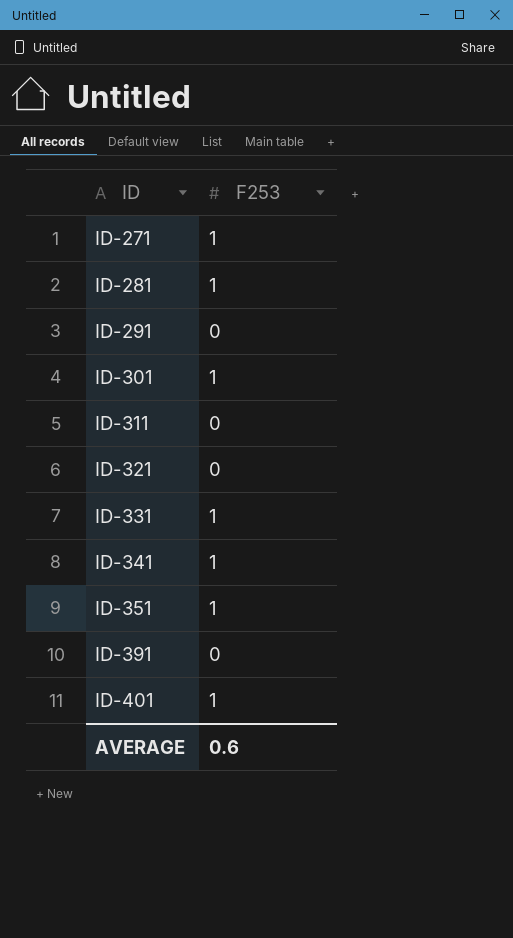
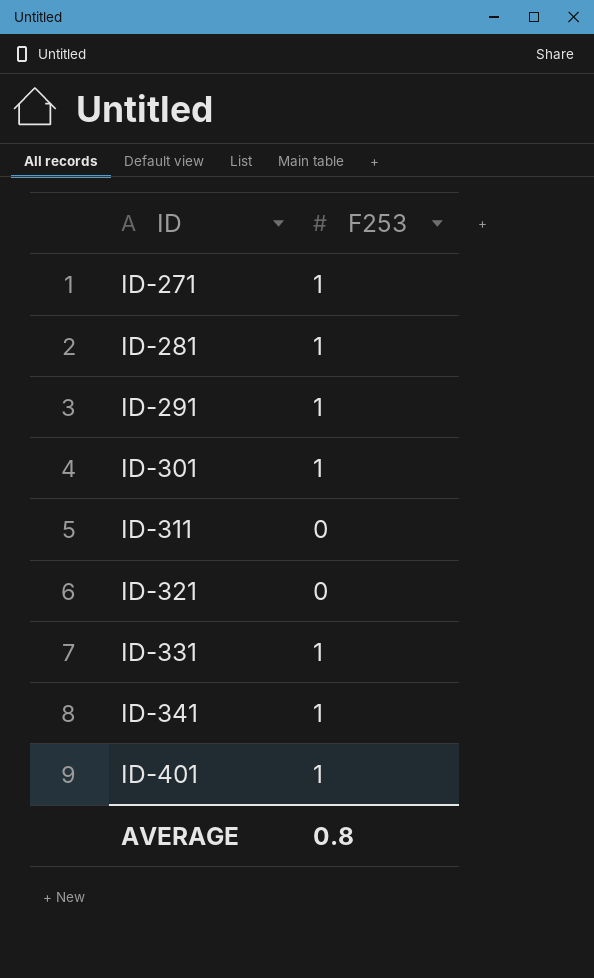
row ID-351: 1 -> none
row ID-391: 0 -> none
ID-291 | F253: 0 -> 1
AVERAGE | F253: 0.6 -> 0.8

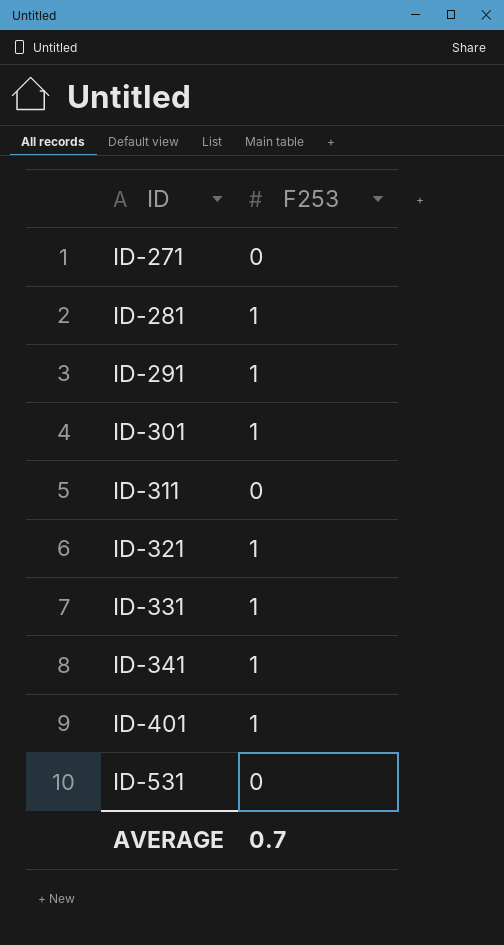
ID-271 | F253: 1 -> 0
ID-321 | F253: 0 -> 1
row ID-531: none -> 0
AVERAGE | F253: 0.8 -> 0.7

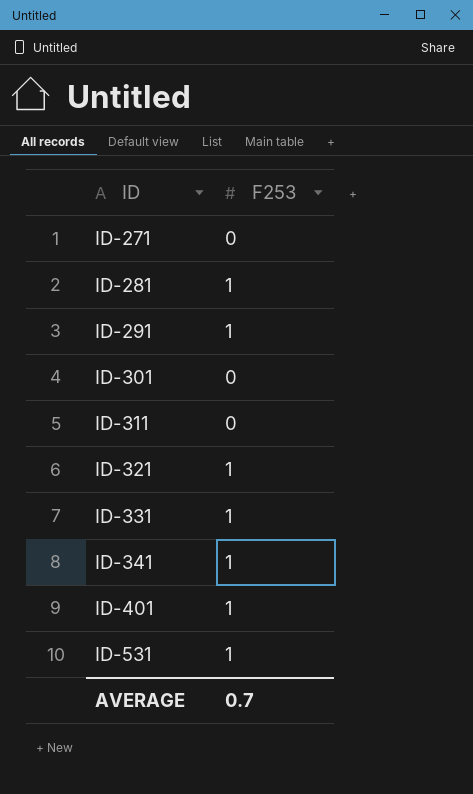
ID-301 | F253: 1 -> 0
ID-531 | F253: 0 -> 1

